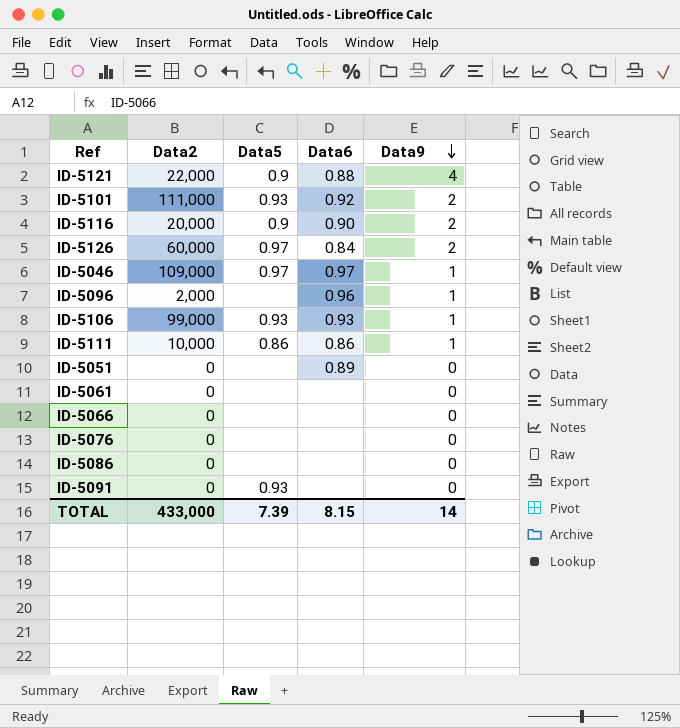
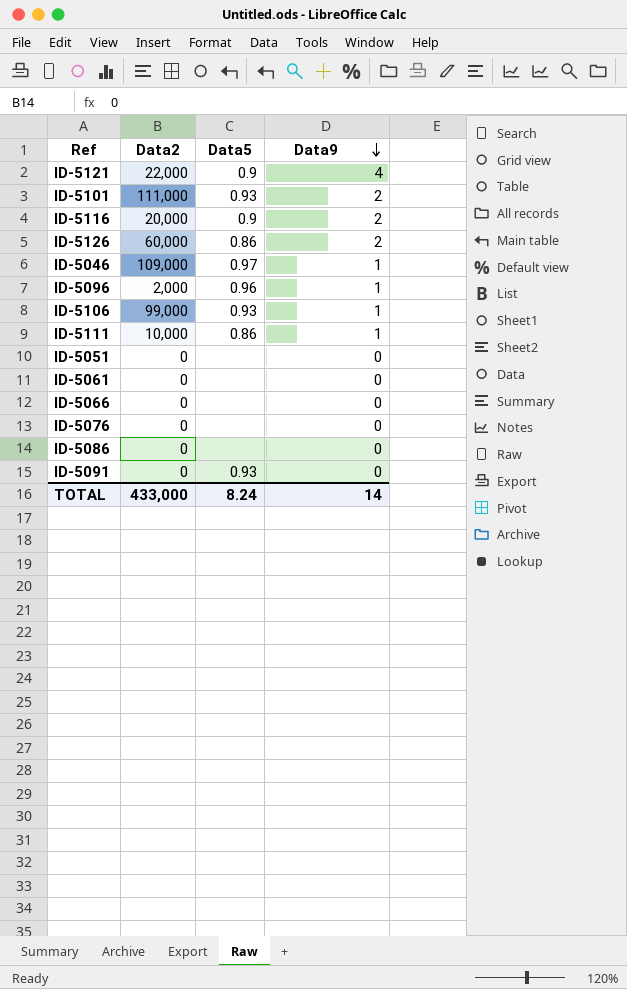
column Data6 | position: 4 -> none
ID-5126 | Data5: 0.97 -> 0.86
ID-5096 | Data5: none -> 0.96
TOTAL | Data5: 7.39 -> 8.24

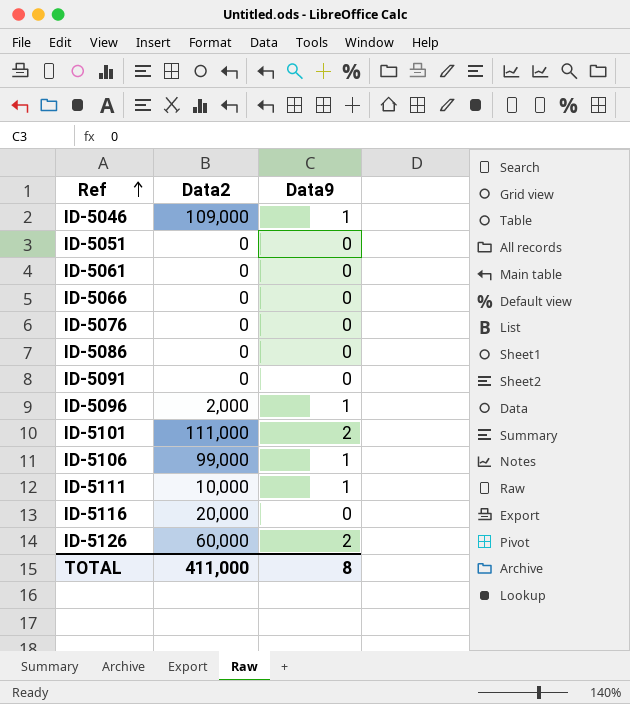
row order: Data9 descending -> Ref ascending
column Data5 | position: 3 -> none
row ID-5121: 22,000 | 0.9 | 4 -> none
ID-5116 | Data9: 2 -> 0
TOTAL | Data2: 433,000 -> 411,000
TOTAL | Data9: 14 -> 8

